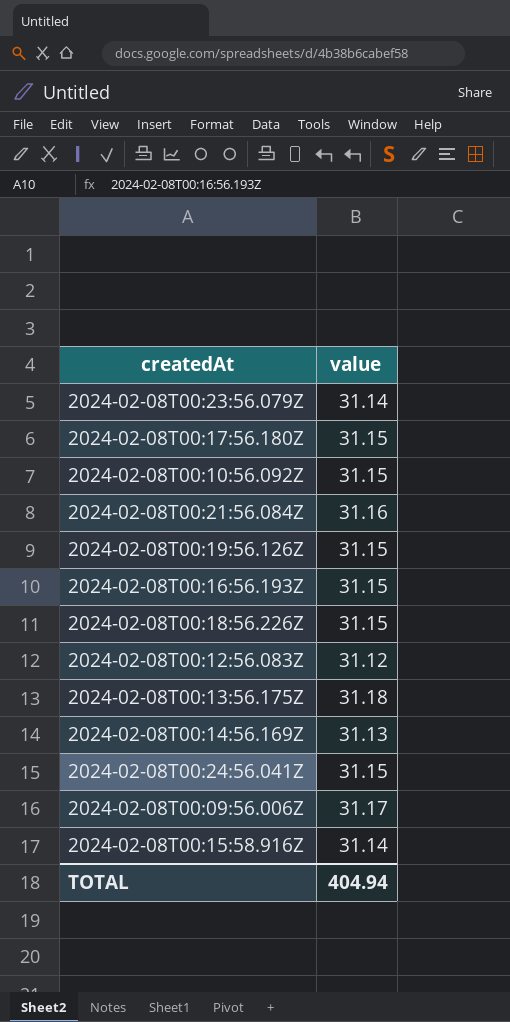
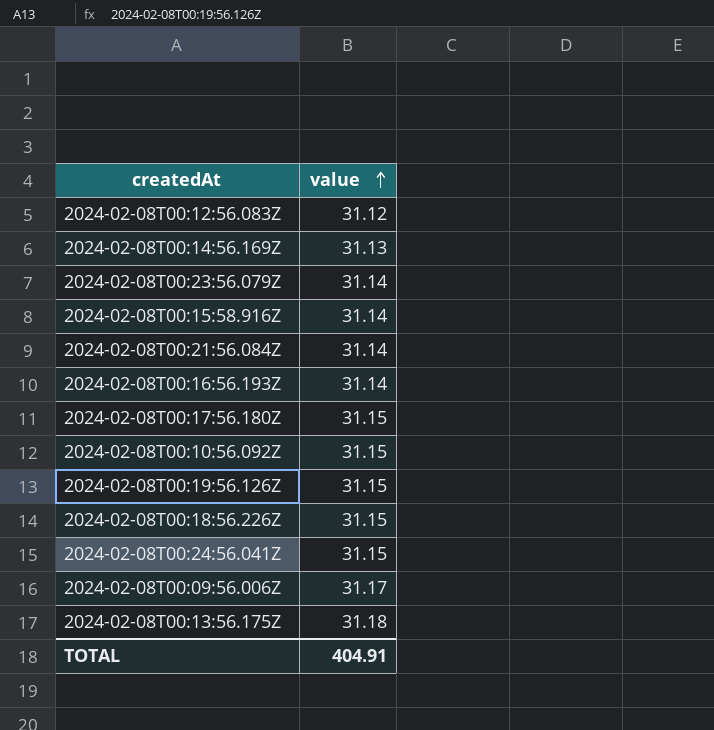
row order: none -> value ascending
2024-02-08T00:21:56.084Z | value: 31.16 -> 31.14
2024-02-08T00:16:56.193Z | value: 31.15 -> 31.14
TOTAL | value: 404.94 -> 404.91

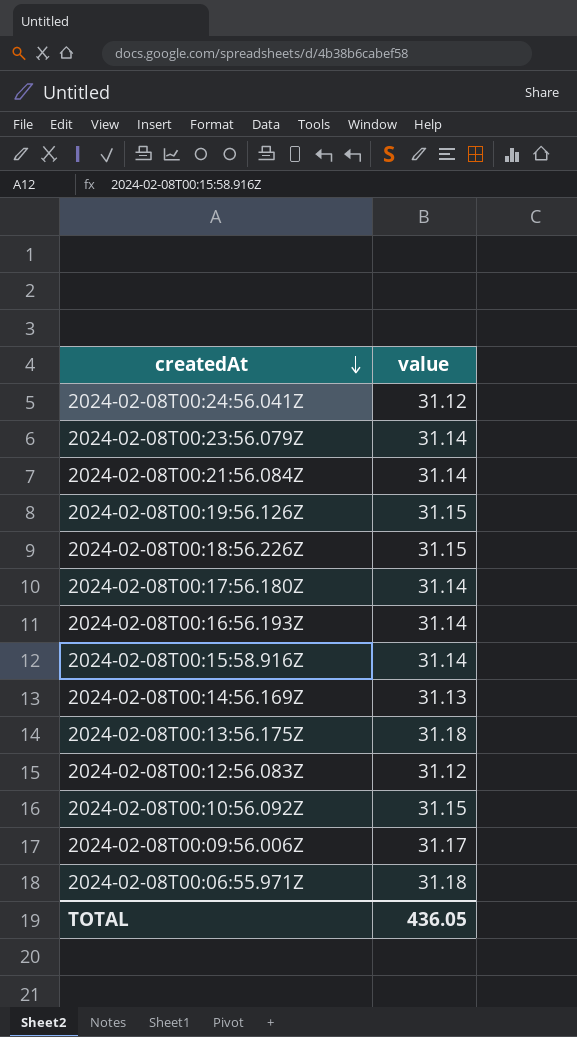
row order: value ascending -> createdAt descending
2024-02-08T00:24:56.041Z | value: 31.15 -> 31.12
2024-02-08T00:17:56.180Z | value: 31.15 -> 31.14
row 2024-02-08T00:06:55.971Z: none -> 31.18
TOTAL | value: 404.91 -> 436.05

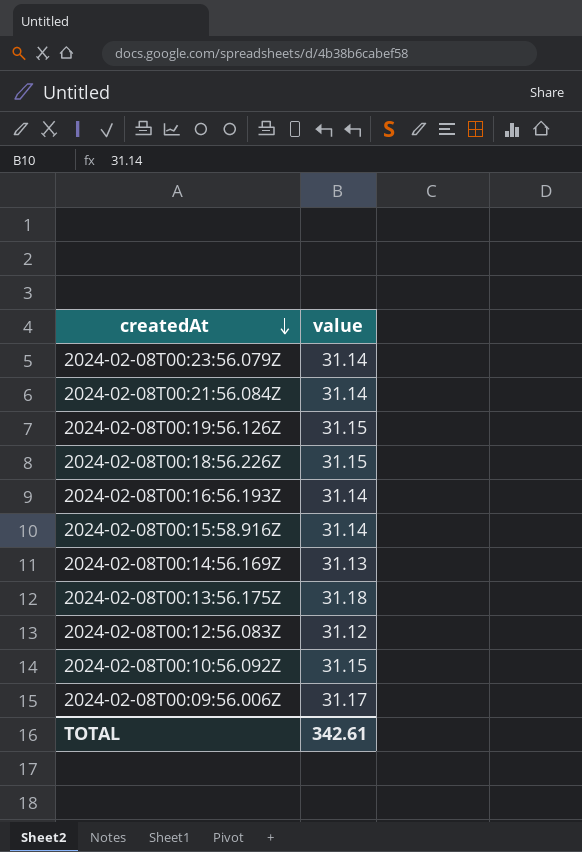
row 2024-02-08T00:24:56.041Z: 31.12 -> none
row 2024-02-08T00:17:56.180Z: 31.14 -> none
row 2024-02-08T00:06:55.971Z: 31.18 -> none
TOTAL | value: 436.05 -> 342.61

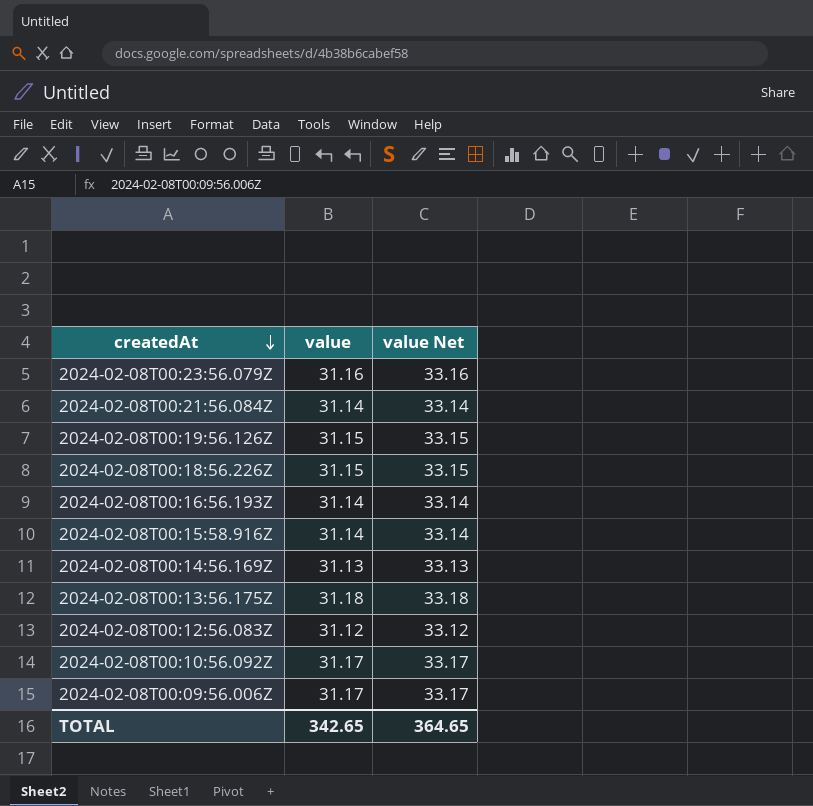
column value Net | formula: none -> [value] + 2
2024-02-08T00:23:56.079Z | value: 31.14 -> 31.16
2024-02-08T00:10:56.092Z | value: 31.15 -> 31.17
TOTAL | value: 342.61 -> 342.65

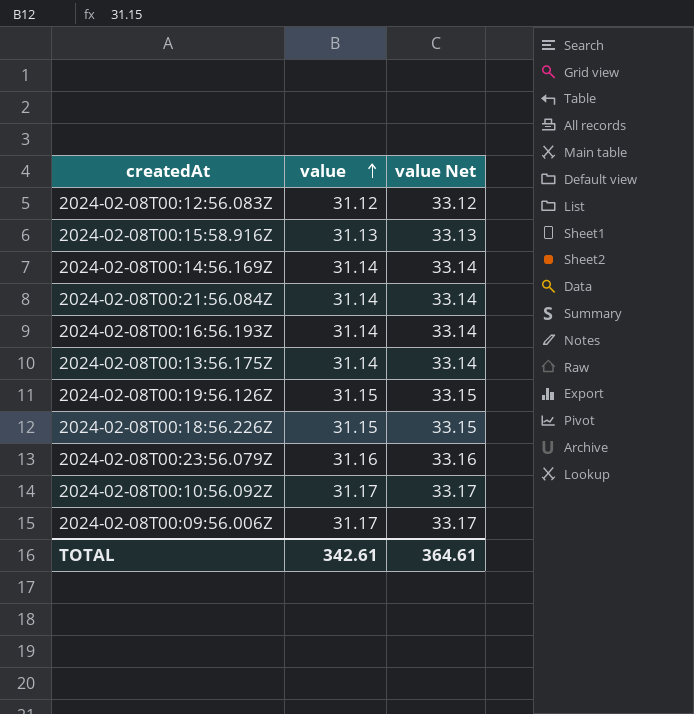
row order: createdAt descending -> value ascending
2024-02-08T00:15:58.916Z | value: 31.14 -> 31.13
2024-02-08T00:15:58.916Z | value Net: 33.14 -> 33.13
2024-02-08T00:14:56.169Z | value: 31.13 -> 31.14
2024-02-08T00:14:56.169Z | value Net: 33.13 -> 33.14
2024-02-08T00:13:56.175Z | value: 31.18 -> 31.14
2024-02-08T00:13:56.175Z | value Net: 33.18 -> 33.14
TOTAL | value: 342.65 -> 342.61
TOTAL | value Net: 364.65 -> 364.61

